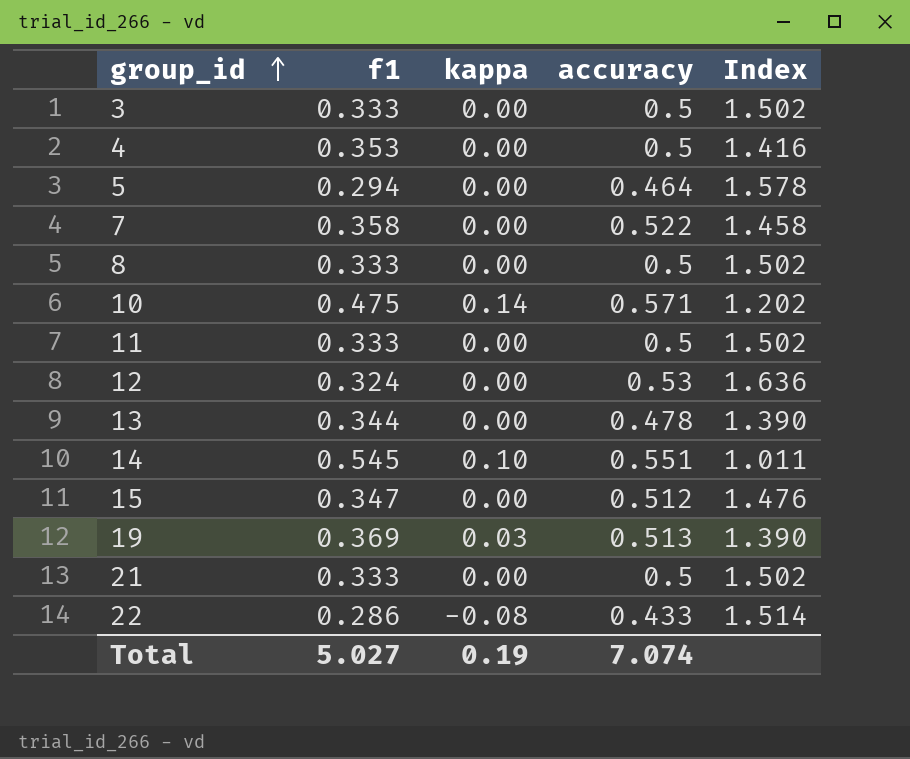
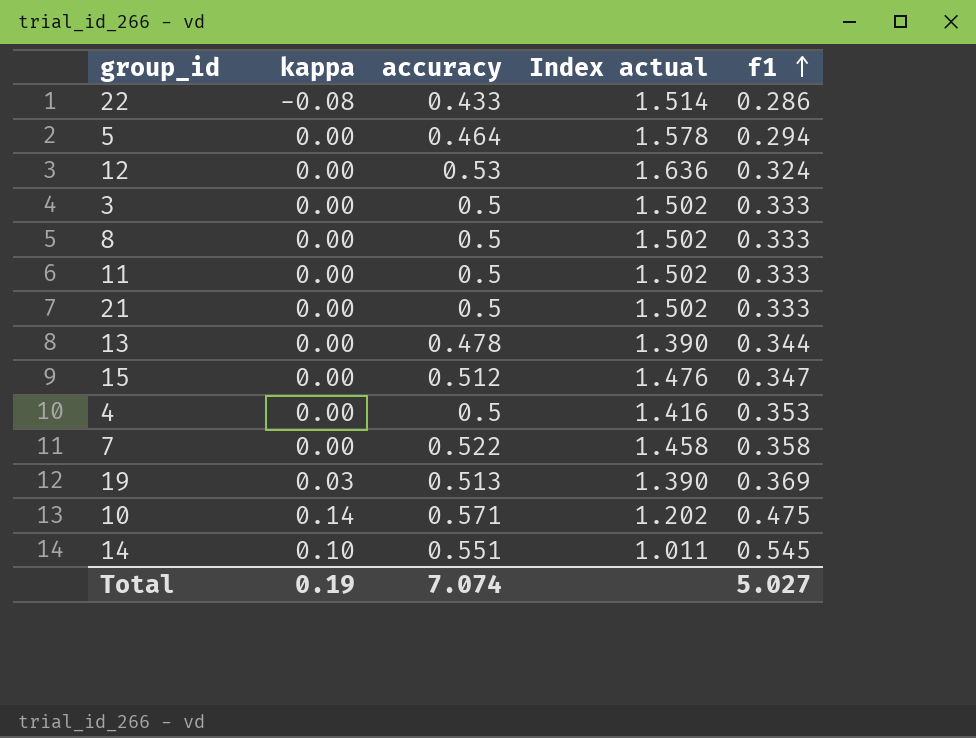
row order: group_id ascending -> f1 ascending
column name: Index -> Index actual
column f1 | position: 2 -> 5

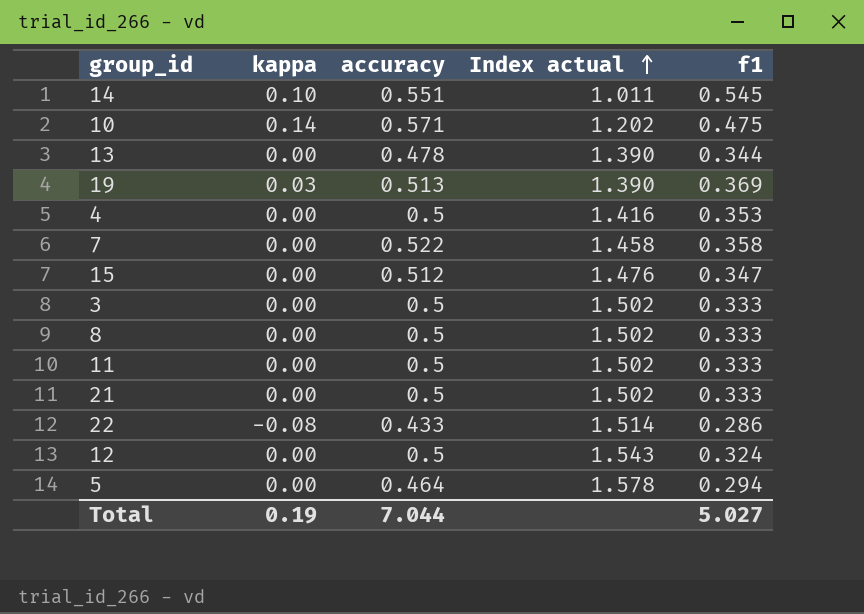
row order: f1 ascending -> Index actual ascending
12 | accuracy: 0.53 -> 0.5
12 | Index actual: 1.636 -> 1.543
Total | accuracy: 7.074 -> 7.044

